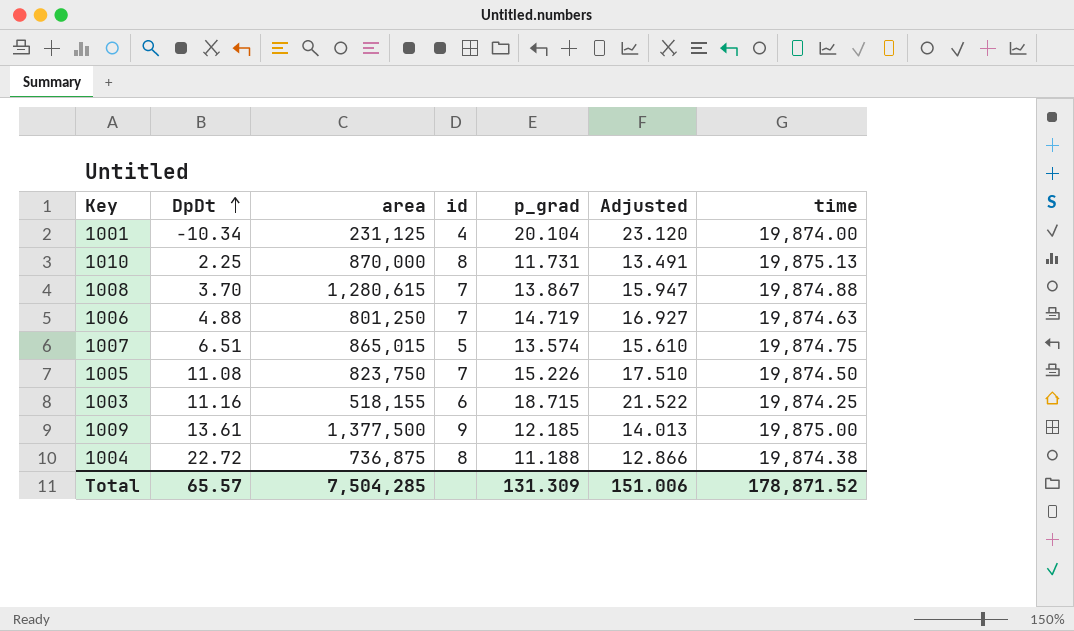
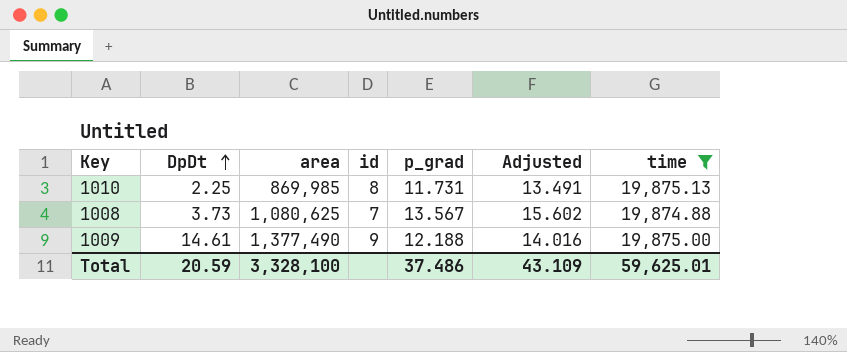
filter: none -> time >= 19,874.88
1010 | area: 870,000 -> 869,985
1008 | DpDt: 3.70 -> 3.73
1008 | area: 1,280,615 -> 1,080,625
1008 | p_grad: 13.867 -> 13.567
1008 | Adjusted: 15.947 -> 15.602
1009 | DpDt: 13.61 -> 14.61
1009 | area: 1,377,500 -> 1,377,490
1009 | p_grad: 12.185 -> 12.188
1009 | Adjusted: 14.013 -> 14.016
Total | DpDt: 65.57 -> 20.59
Total | area: 7,504,285 -> 3,328,100
Total | p_grad: 131.309 -> 37.486
Total | Adjusted: 151.006 -> 43.109
Total | time: 178,871.52 -> 59,625.01

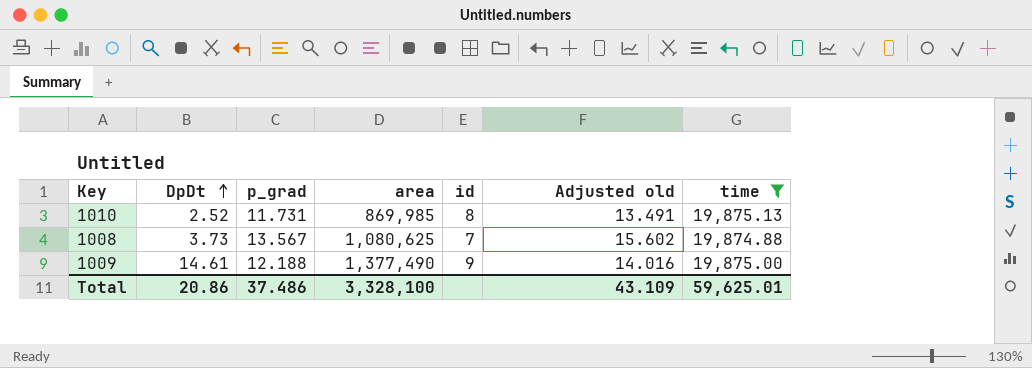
column p_grad | position: 5 -> 3
column name: Adjusted -> Adjusted old
1010 | DpDt: 2.25 -> 2.52
Total | DpDt: 20.59 -> 20.86

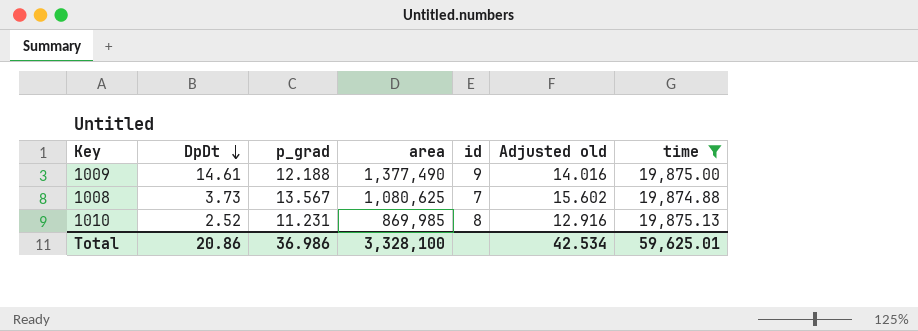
row order: DpDt ascending -> DpDt descending
1010 | p_grad: 11.731 -> 11.231
1010 | Adjusted old: 13.491 -> 12.916
Total | p_grad: 37.486 -> 36.986
Total | Adjusted old: 43.109 -> 42.534

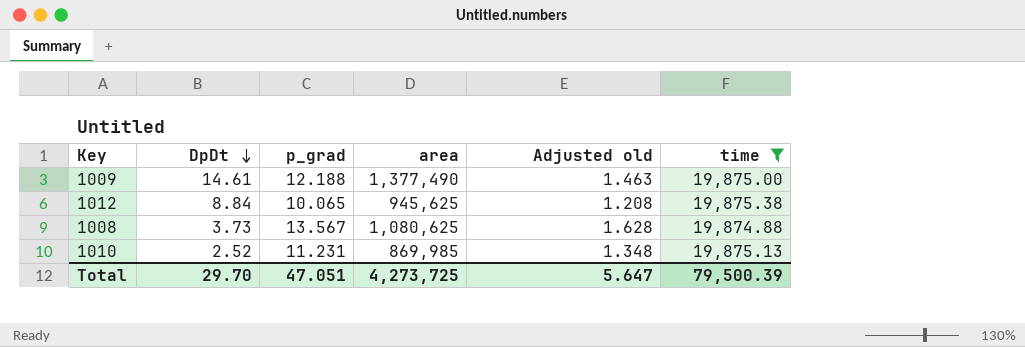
column id | position: 5 -> none
column Adjusted old | formula: [p_grad] * 1.15 -> [p_grad] * 0.12
row 1012: none -> 8.84 | 10.065 | 945,625 | 1.208 | 19,875.38
Total | DpDt: 20.86 -> 29.70
Total | p_grad: 36.986 -> 47.051
Total | area: 3,328,100 -> 4,273,725
Total | Adjusted old: 42.534 -> 5.647
Total | time: 59,625.01 -> 79,500.39

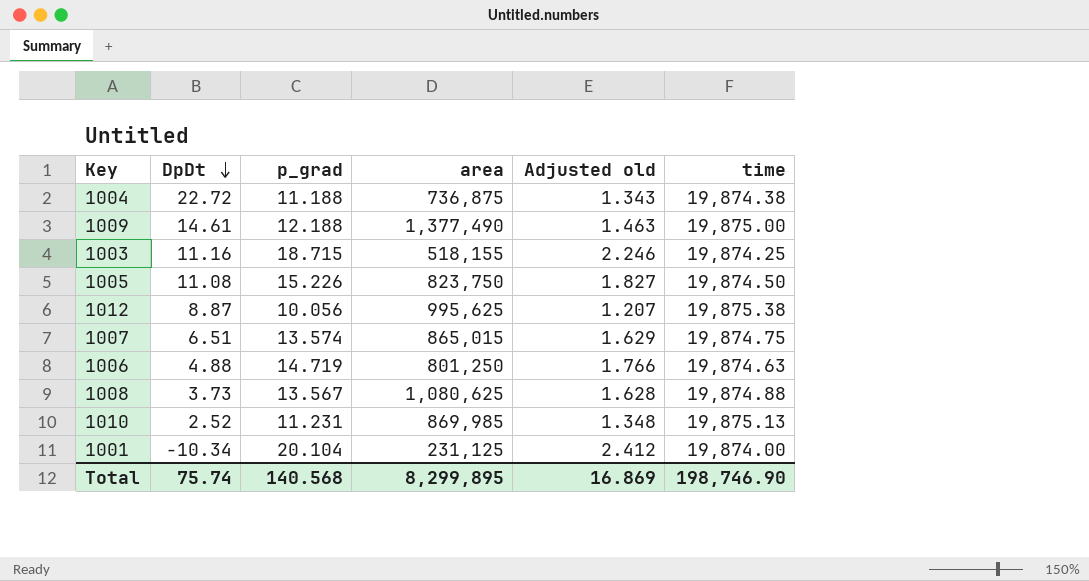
filter: time >= 19,874.88 -> none
1012 | DpDt: 8.84 -> 8.87
1012 | p_grad: 10.065 -> 10.056
1012 | area: 945,625 -> 995,625
1012 | Adjusted old: 1.208 -> 1.207
Total | DpDt: 29.70 -> 75.74
Total | p_grad: 47.051 -> 140.568
Total | area: 4,273,725 -> 8,299,895
Total | Adjusted old: 5.647 -> 16.869
Total | time: 79,500.39 -> 198,746.90

